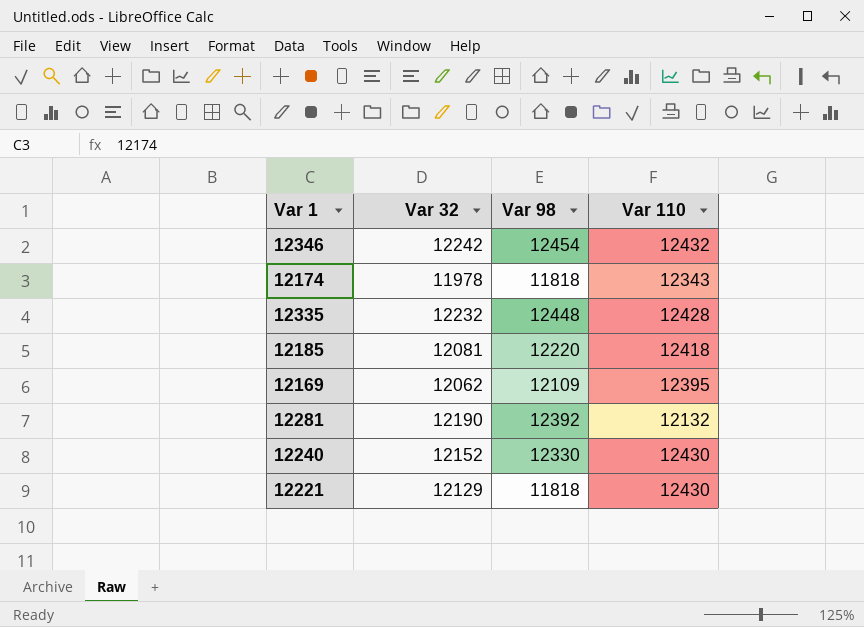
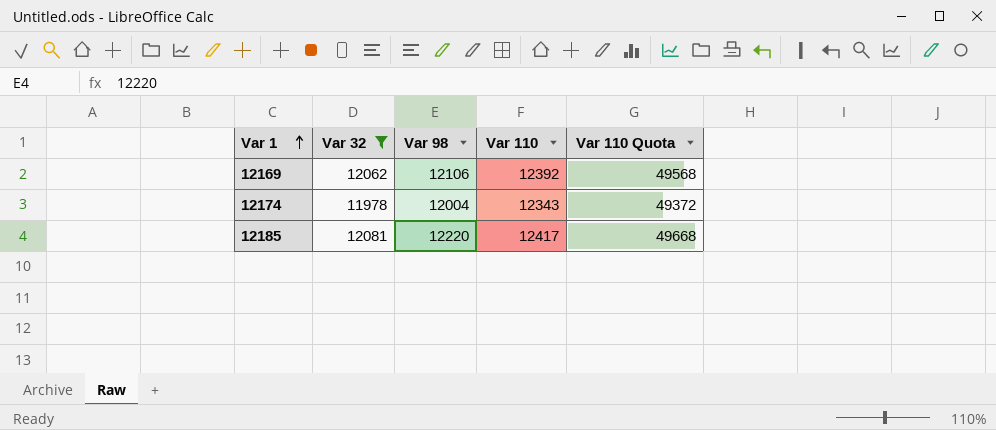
filter: none -> Var 32 <= 12081
row order: none -> Var 1 ascending
column Var 110 Quota | formula: none -> [Var 110] * 4
12169 | Var 98: 12109 -> 12106
12169 | Var 110: 12395 -> 12392
12174 | Var 98: 11818 -> 12004
12185 | Var 110: 12418 -> 12417

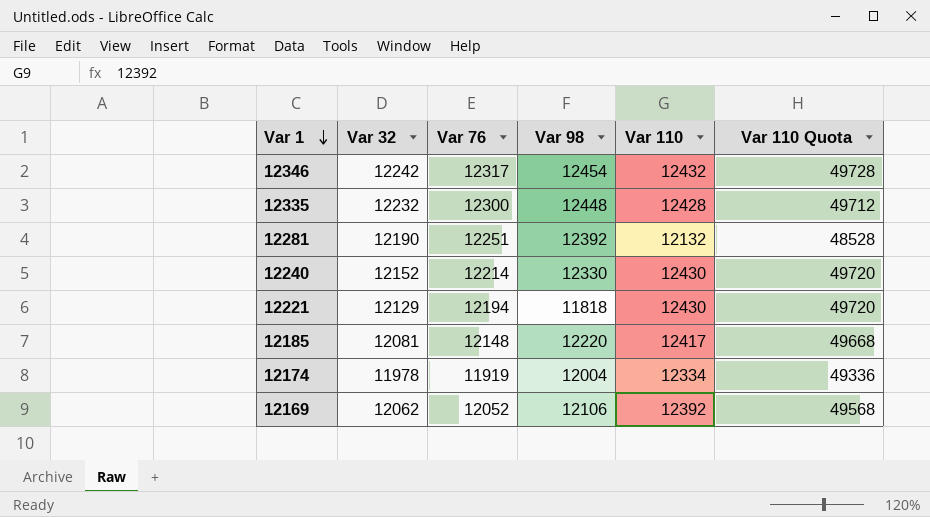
filter: Var 32 <= 12081 -> none
row order: Var 1 ascending -> Var 1 descending
column Var 76 | position: none -> 3
12174 | Var 110: 12343 -> 12334
12174 | Var 110 Quota: 49372 -> 49336

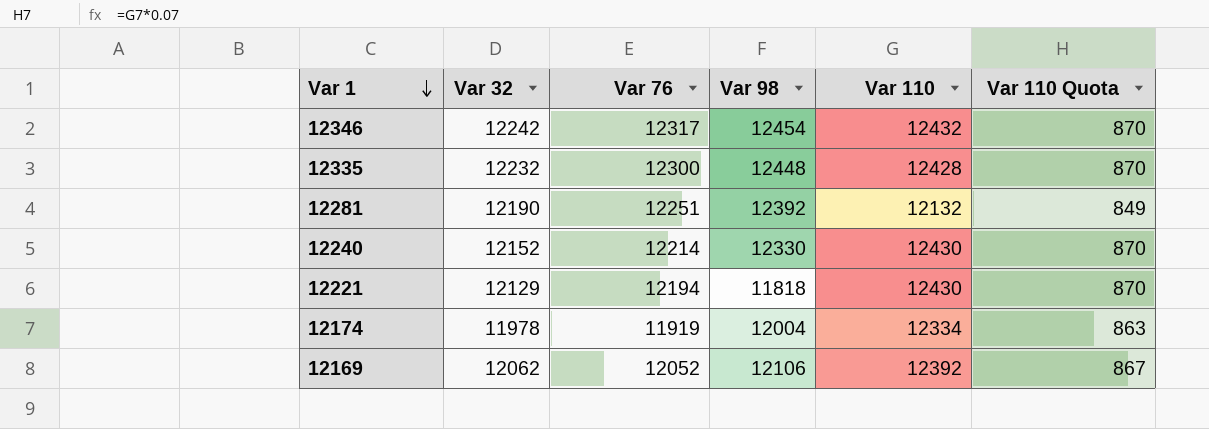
column Var 110 Quota | formula: [Var 110] * 4 -> [Var 110] * 0.07
row 12185: 12081 | 12148 | 12220 | 12417 | 49668 -> none

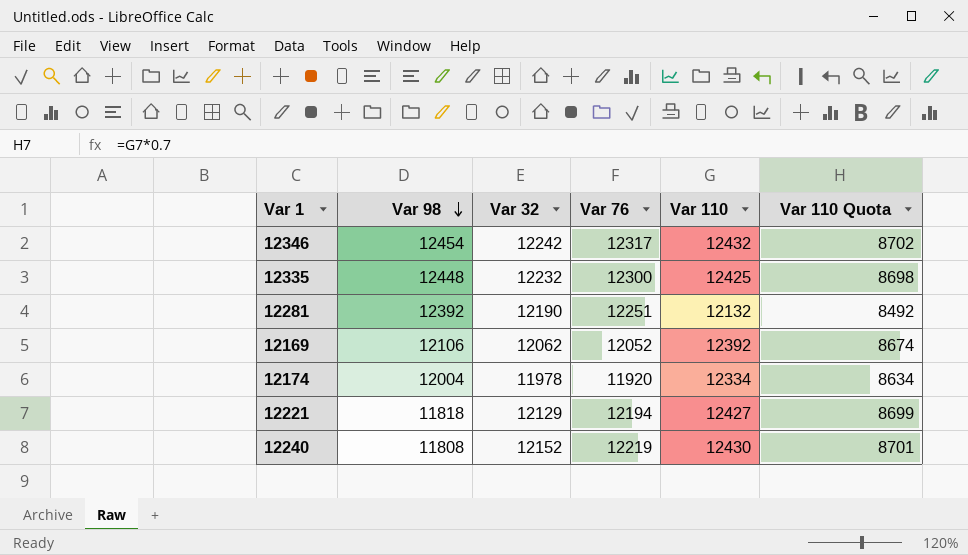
row order: Var 1 descending -> Var 98 descending
column Var 98 | position: 4 -> 2
column Var 110 Quota | formula: [Var 110] * 0.07 -> [Var 110] * 0.7
12335 | Var 110: 12428 -> 12425
12174 | Var 76: 11919 -> 11920
12221 | Var 110: 12430 -> 12427
12240 | Var 98: 12330 -> 11808
12240 | Var 76: 12214 -> 12219

